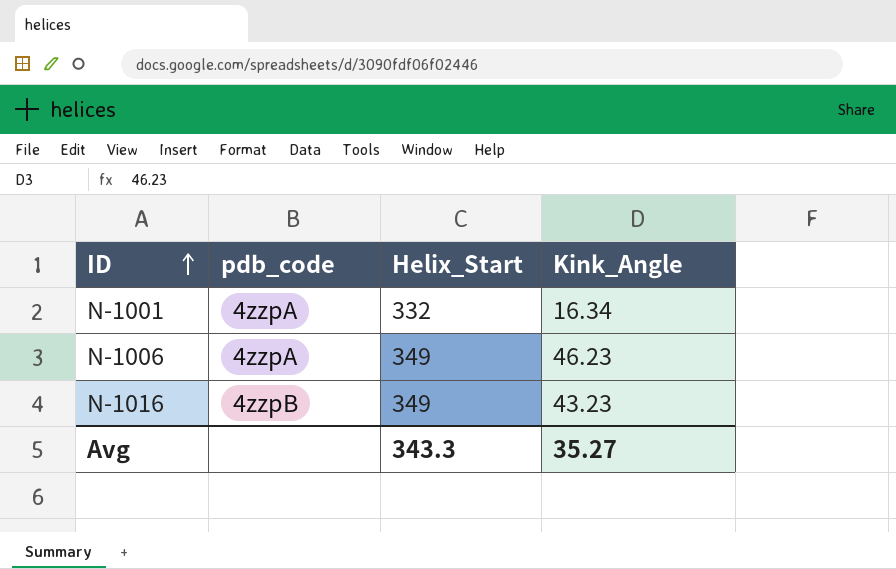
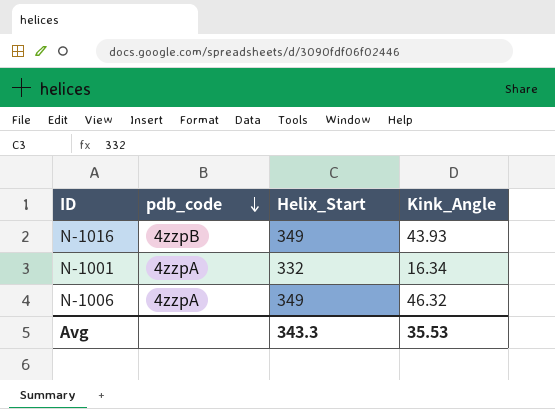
row order: ID ascending -> pdb_code descending
N-1016 | Kink_Angle: 43.23 -> 43.93
N-1006 | Kink_Angle: 46.23 -> 46.32
Avg | Kink_Angle: 35.27 -> 35.53

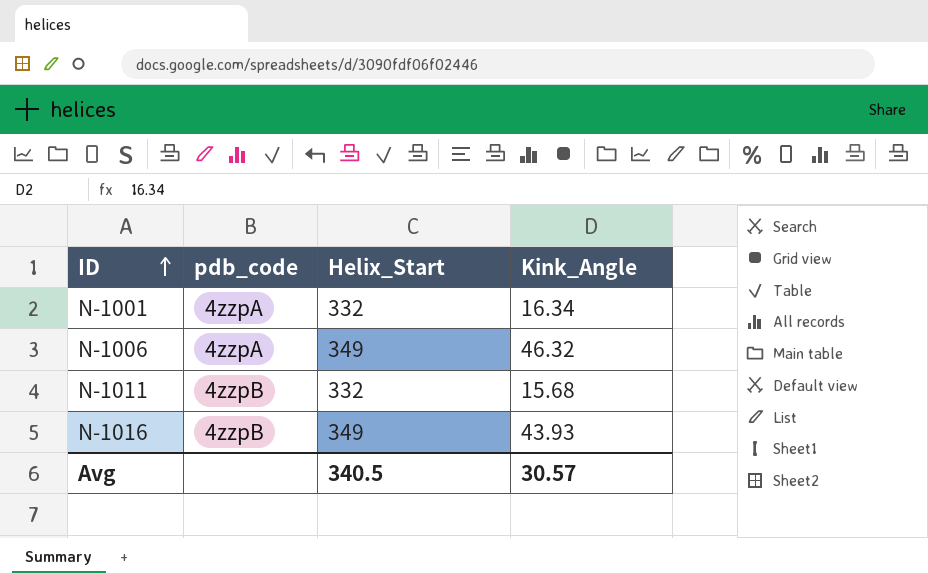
row order: pdb_code descending -> ID ascending
row N-1011: none -> 4zzpB | 332 | 15.68
Avg | Helix_Start: 343.3 -> 340.5
Avg | Kink_Angle: 35.53 -> 30.57

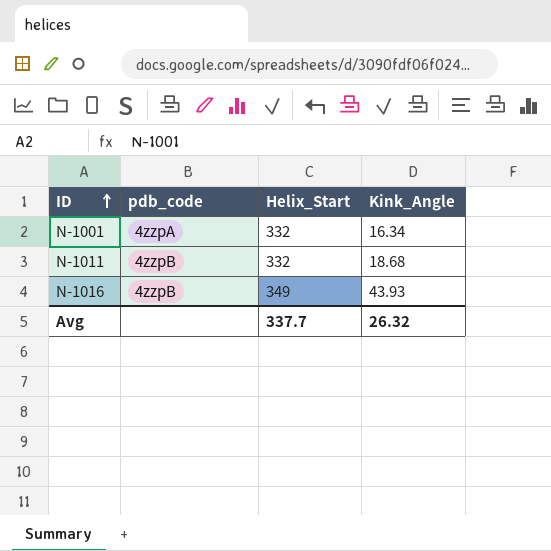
row N-1006: 4zzpA | 349 | 46.32 -> none
N-1011 | Kink_Angle: 15.68 -> 18.68
Avg | Helix_Start: 340.5 -> 337.7
Avg | Kink_Angle: 30.57 -> 26.32

